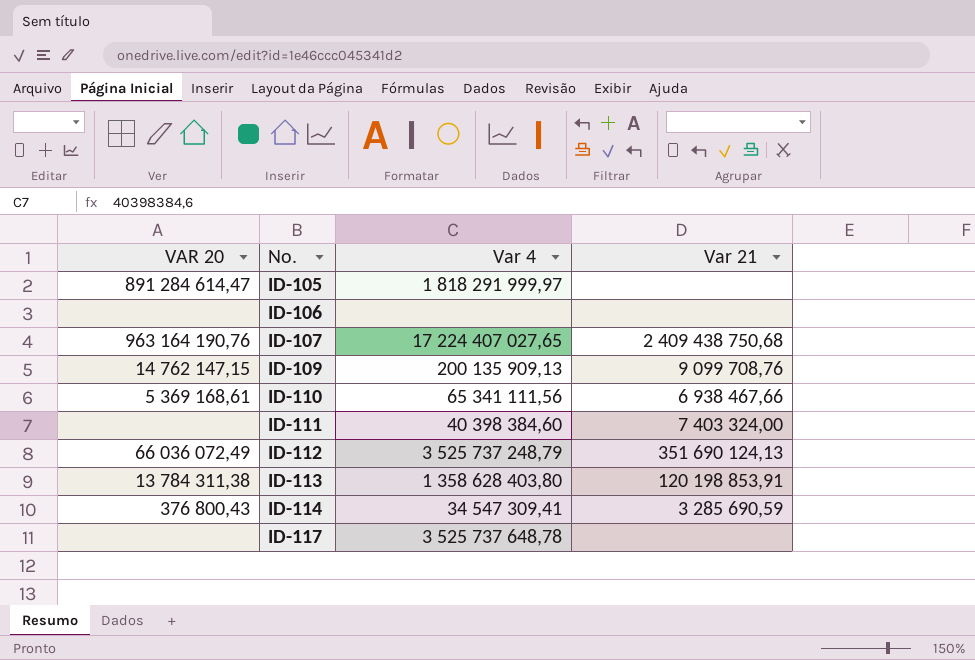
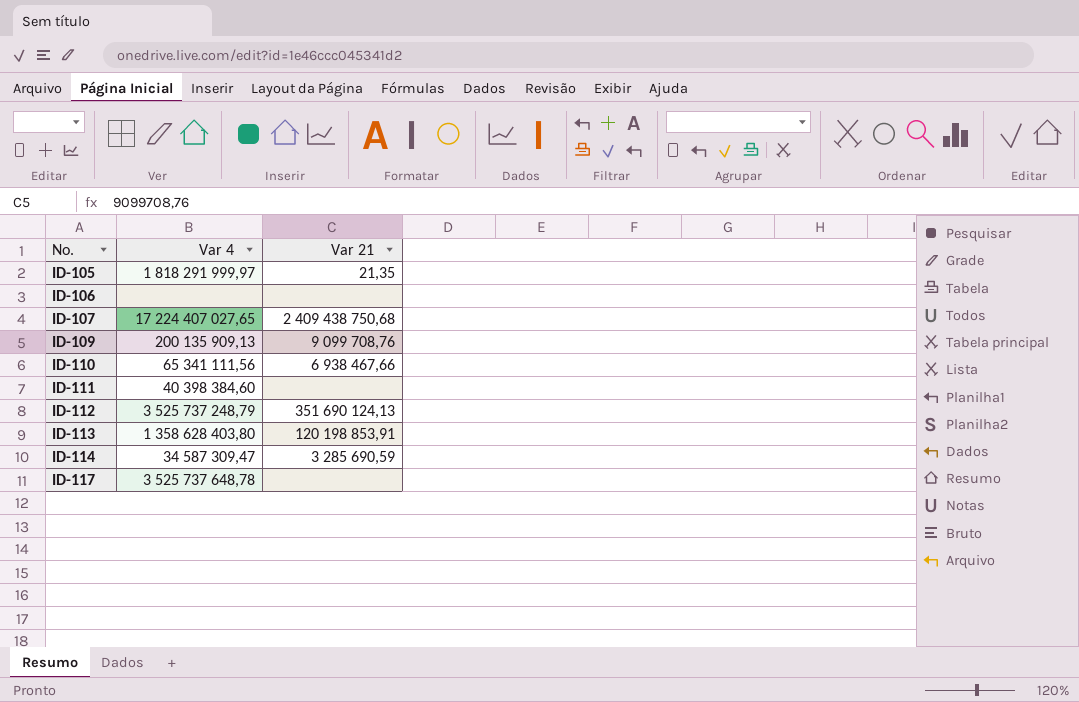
column VAR 20 | position: 1 -> none
ID-105 | Var 21: none -> 21,35
ID-111 | Var 21: 7 403 324,00 -> none
ID-114 | Var 4: 34 547 309,41 -> 34 587 309,47

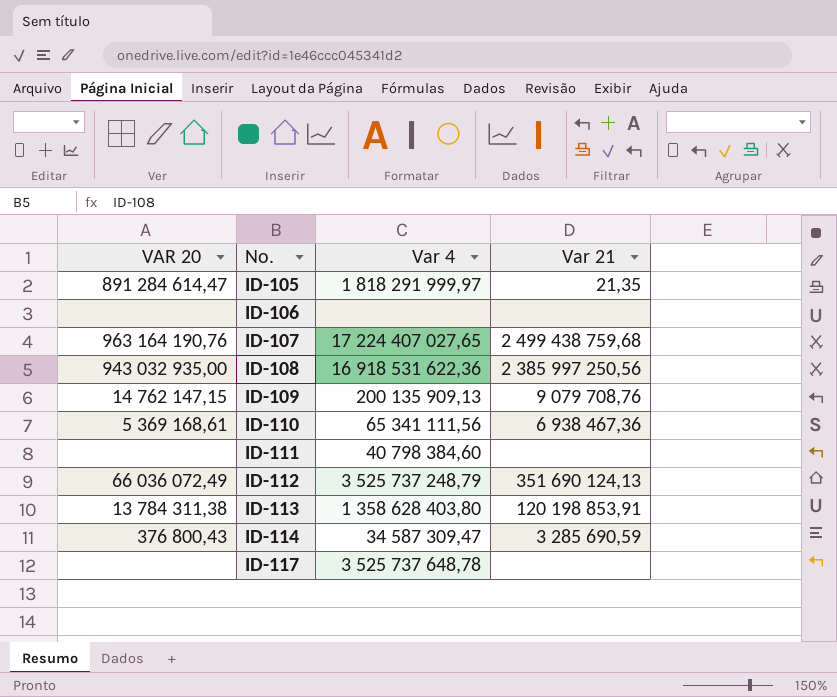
column VAR 20 | position: none -> 1
ID-107 | Var 21: 2 409 438 750,68 -> 2 499 438 759,68
row ID-108: none -> 943 032 935,00 | 16 918 531 622,36 | 2 385 997 250,56
ID-109 | Var 21: 9 099 708,76 -> 9 079 708,76
ID-110 | Var 21: 6 938 467,66 -> 6 938 467,36
ID-111 | Var 4: 40 398 384,60 -> 40 798 384,60

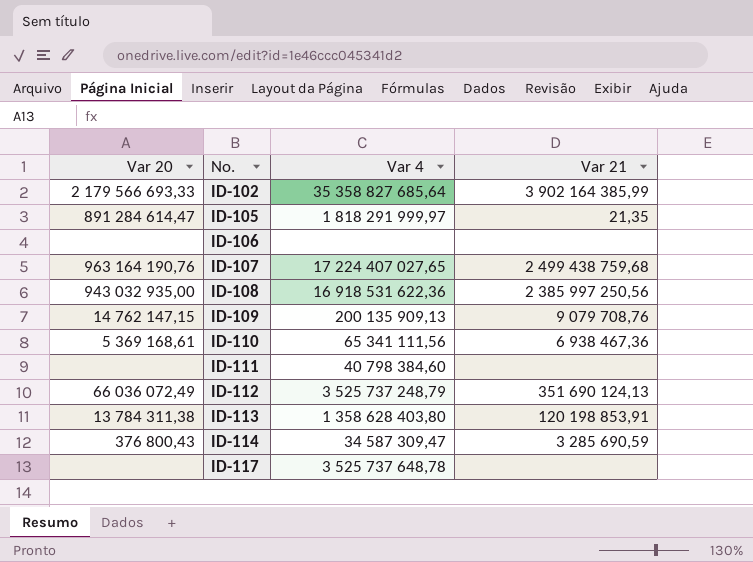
column name: VAR 20 -> Var 20
row ID-102: none -> 2 179 566 693,33 | 35 358 827 685,64 | 3 902 164 385,99

